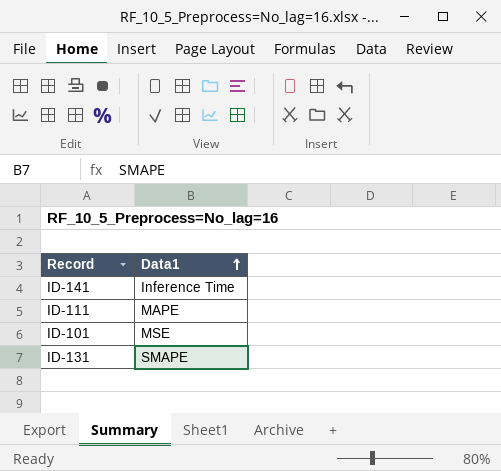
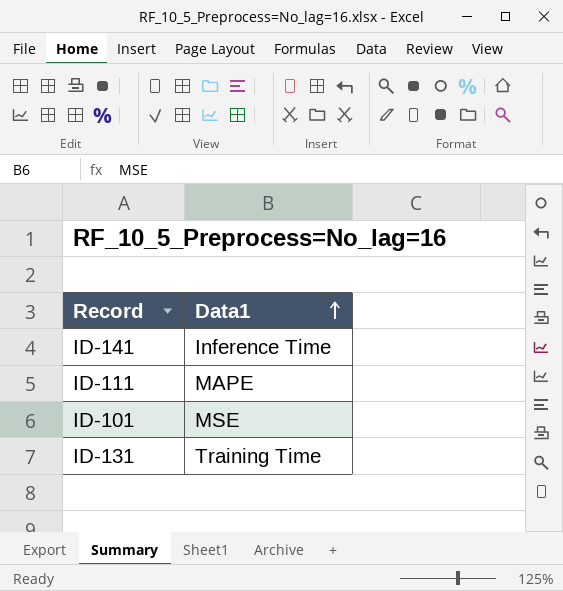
ID-131 | Data1: SMAPE -> Training Time

